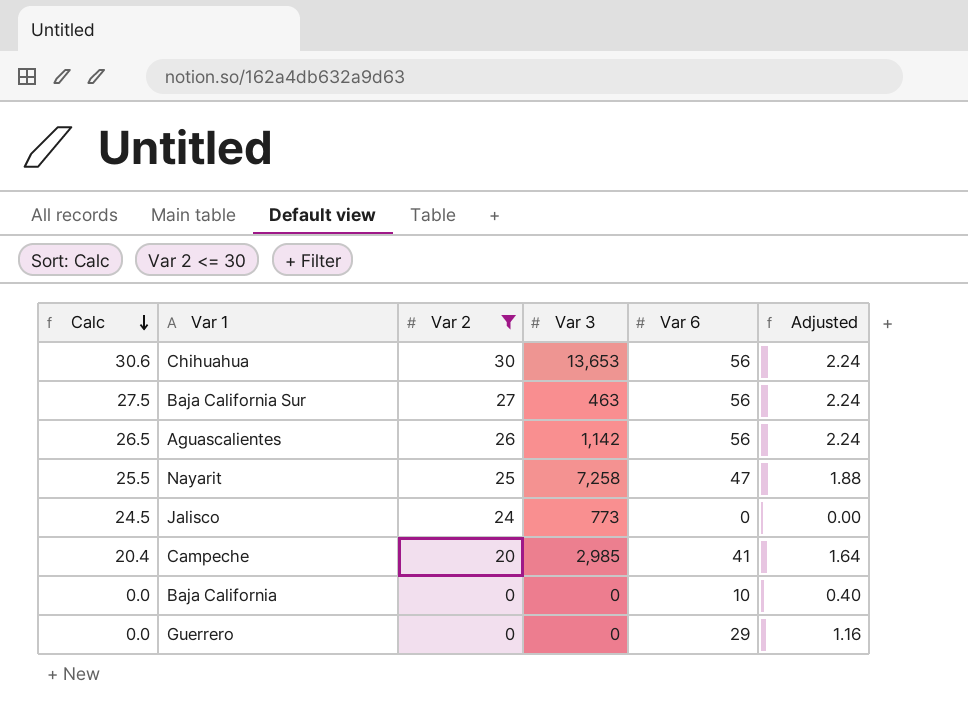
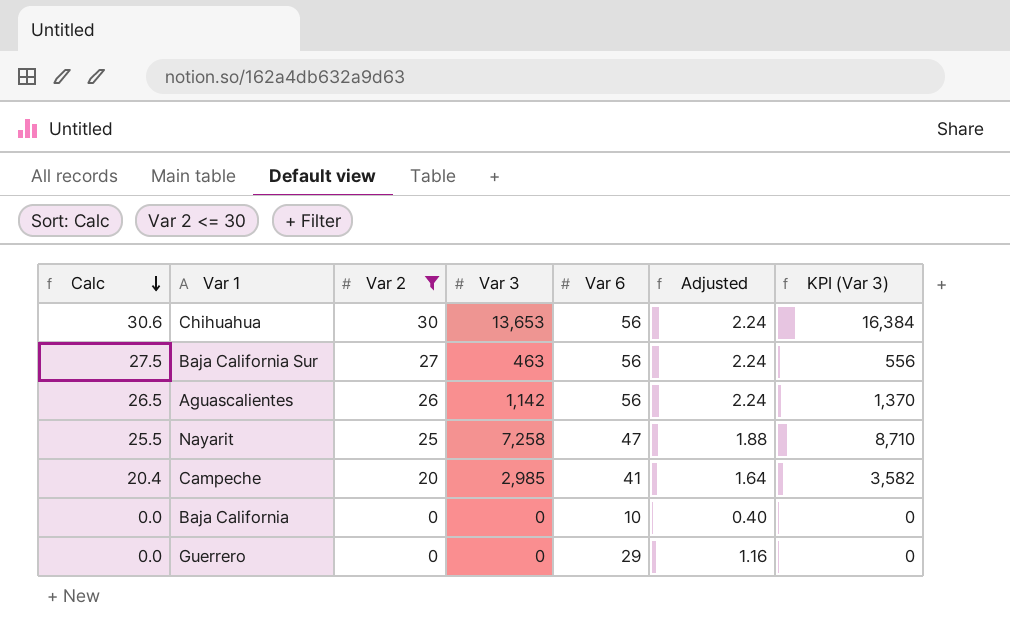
column KPI (Var 3) | formula: none -> [Var 3] * 1.2
row Jalisco: 24.5 | 24 | 773 | 0 | 0.00 -> none

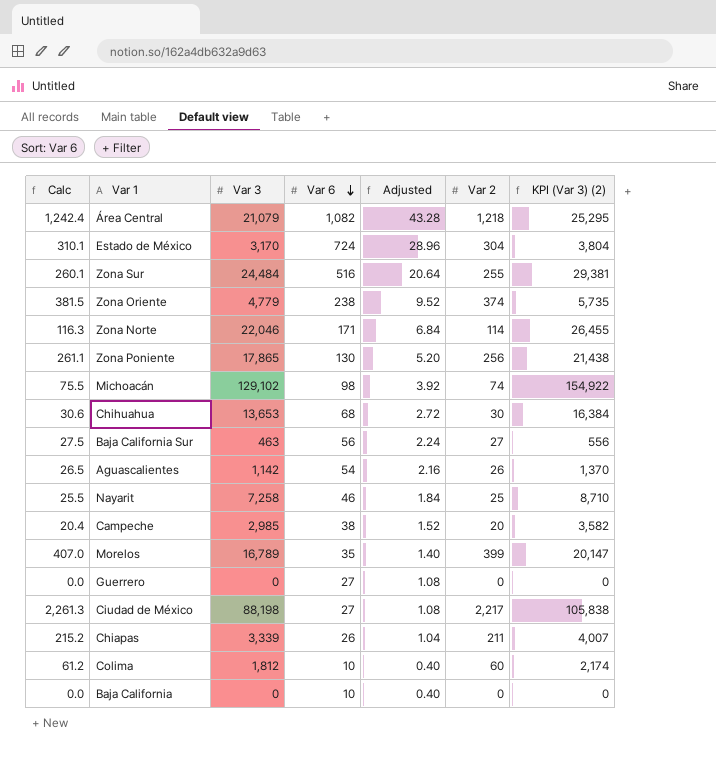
filter: Var 2 <= 30 -> none
row order: Calc descending -> Var 6 descending
column Var 2 | position: 3 -> 6
column name: KPI (Var 3) -> KPI (Var 3) (2)
Chihuahua | Var 6: 56 -> 68
Chihuahua | Adjusted: 2.24 -> 2.72
Aguascalientes | Var 6: 56 -> 54
Aguascalientes | Adjusted: 2.24 -> 2.16
Nayarit | Var 6: 47 -> 46
Nayarit | Adjusted: 1.88 -> 1.84
Campeche | Var 6: 41 -> 38
Campeche | Adjusted: 1.64 -> 1.52
Guerrero | Var 6: 29 -> 27
Guerrero | Adjusted: 1.16 -> 1.08

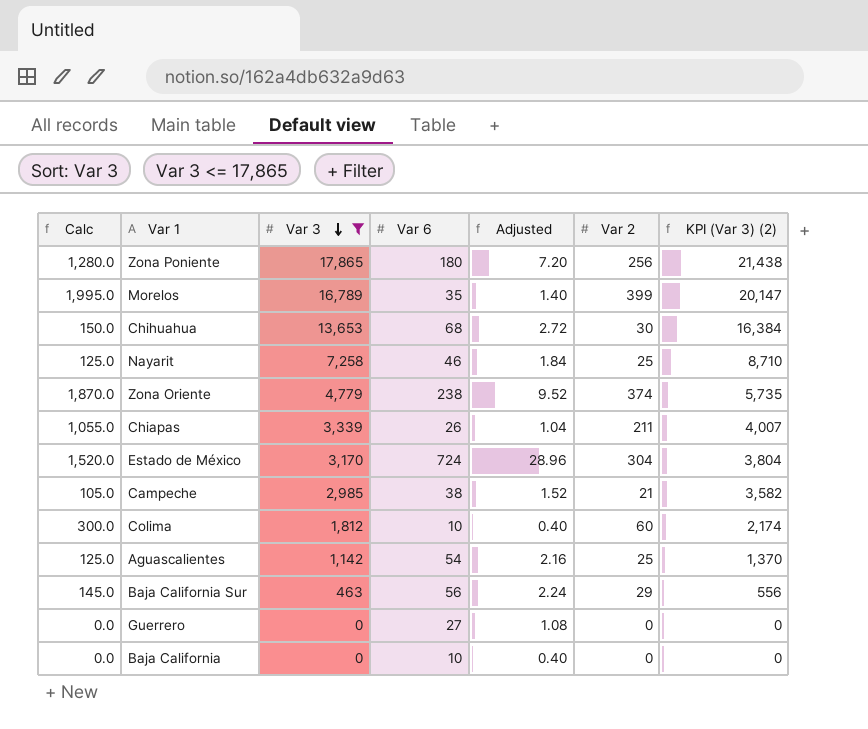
filter: none -> Var 3 <= 17,865
row order: Var 6 descending -> Var 3 descending
column Calc | formula: [Var 2] * 1.02 -> [Var 2] * 5
Zona Poniente | Var 6: 130 -> 180
Zona Poniente | Adjusted: 5.20 -> 7.20
Campeche | Var 2: 20 -> 21
Aguascalientes | Var 2: 26 -> 25
Baja California Sur | Var 2: 27 -> 29

